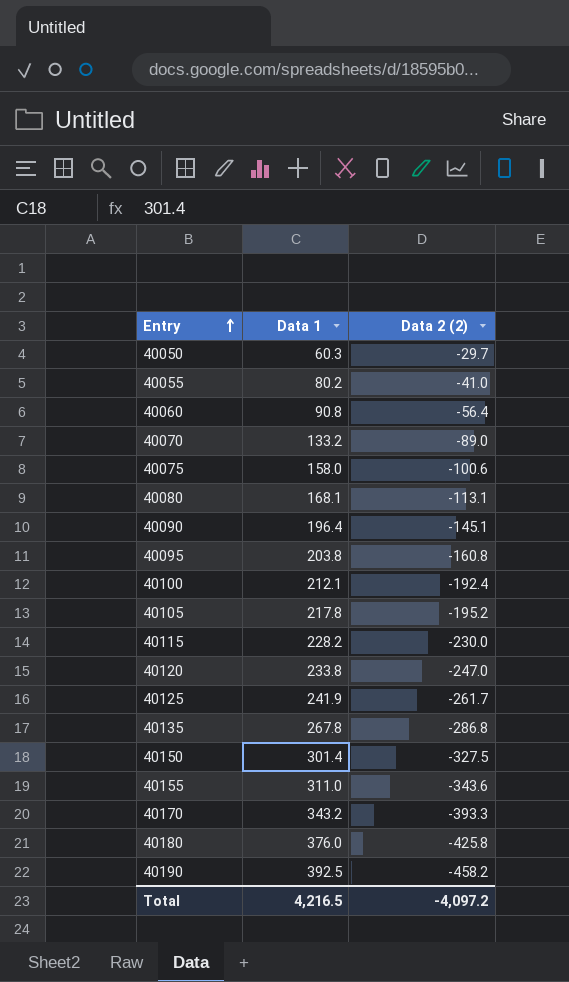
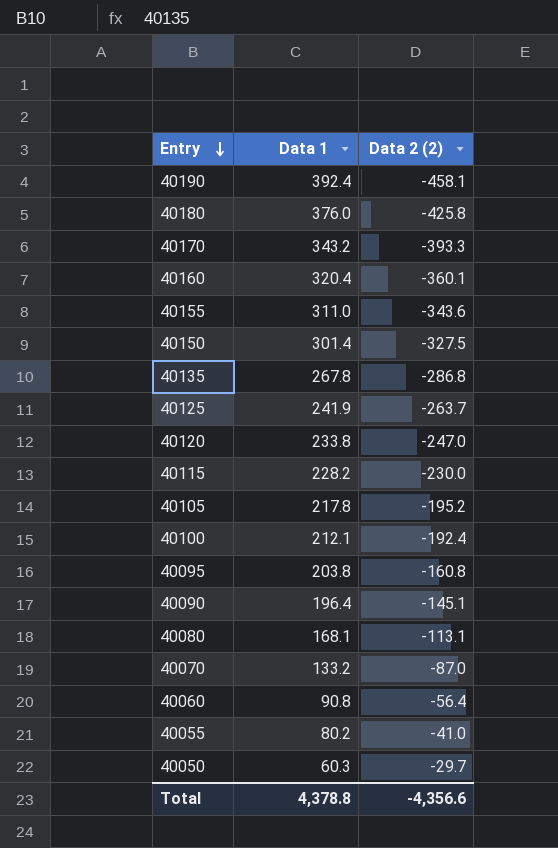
row order: Entry ascending -> Entry descending
row 40075: 158.0 | -100.6 -> none
40190 | Data 1: 392.5 -> 392.4
40190 | Data 2 (2): -458.2 -> -458.1
row 40160: none -> 320.4 | -360.1
40125 | Data 2 (2): -261.7 -> -263.7
40070 | Data 2 (2): -89.0 -> -87.0
Total | Data 1: 4,216.5 -> 4,378.8
Total | Data 2 (2): -4,097.2 -> -4,356.6

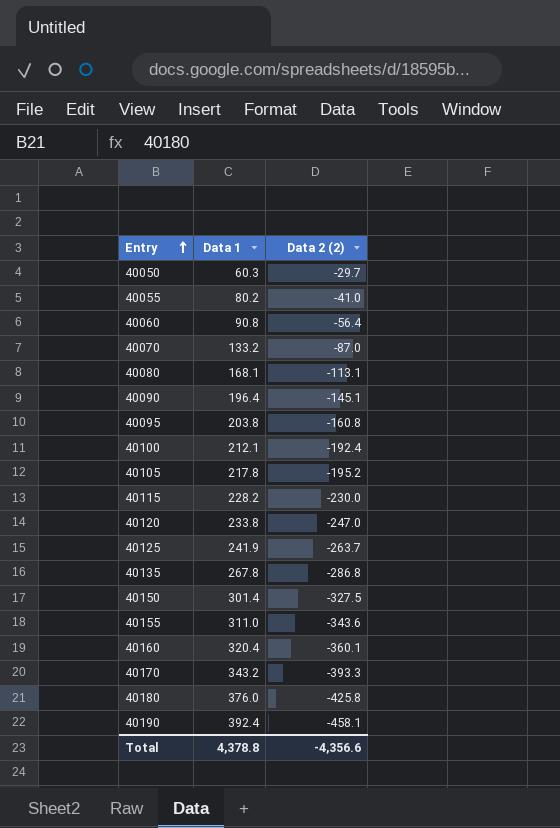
row order: Entry descending -> Entry ascending

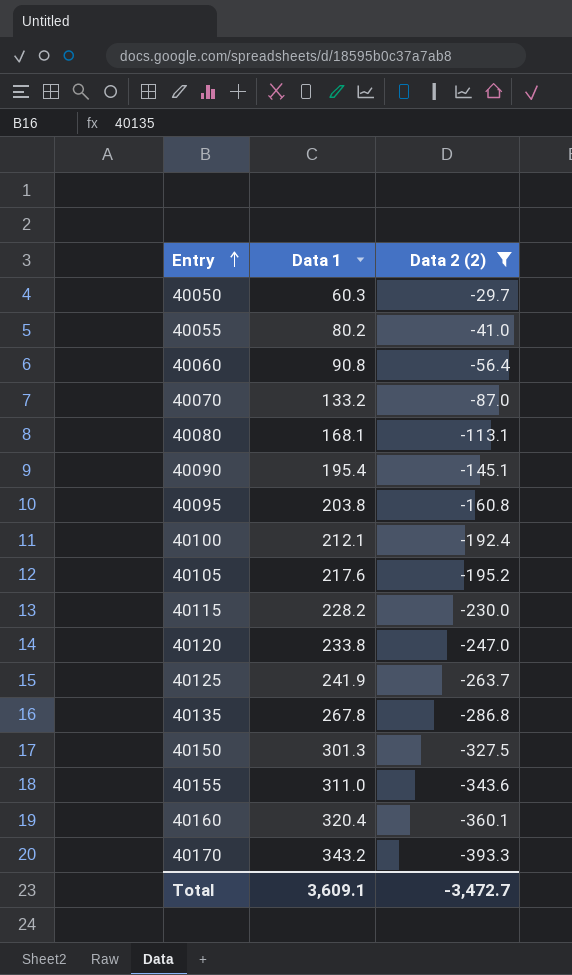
filter: none -> Data 2 (2) >= -393.3
40090 | Data 1: 196.4 -> 195.4
40105 | Data 1: 217.8 -> 217.6
40150 | Data 1: 301.4 -> 301.3
Total | Data 1: 4,378.8 -> 3,609.1
Total | Data 2 (2): -4,356.6 -> -3,472.7

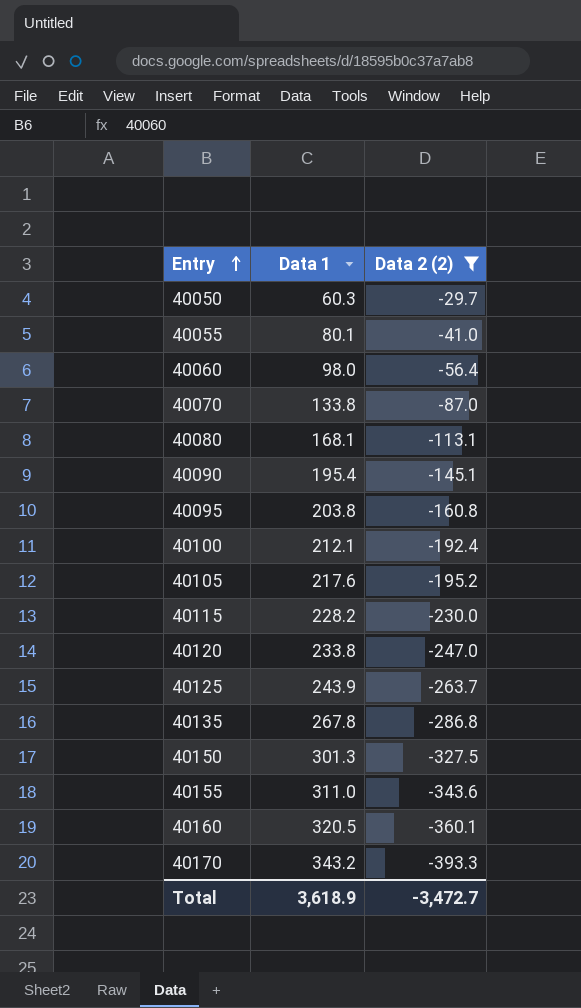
40055 | Data 1: 80.2 -> 80.1
40060 | Data 1: 90.8 -> 98.0
40070 | Data 1: 133.2 -> 133.8
40125 | Data 1: 241.9 -> 243.9
40160 | Data 1: 320.4 -> 320.5
Total | Data 1: 3,609.1 -> 3,618.9

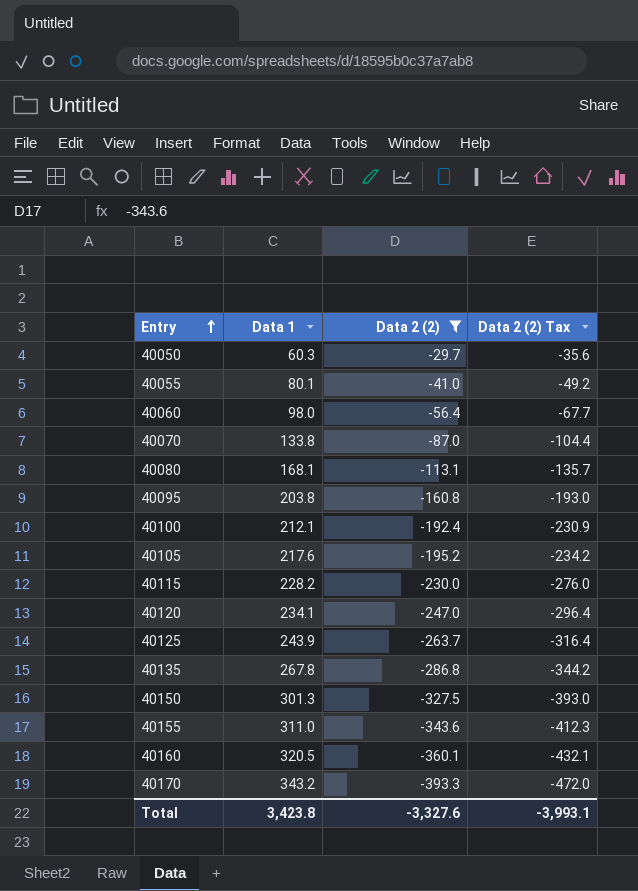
column Data 2 (2) Tax | formula: none -> [Data 2 (2)] * 1.2
row 40090: 195.4 | -145.1 -> none
40120 | Data 1: 233.8 -> 234.1
Total | Data 1: 3,618.9 -> 3,423.8
Total | Data 2 (2): -3,472.7 -> -3,327.6

